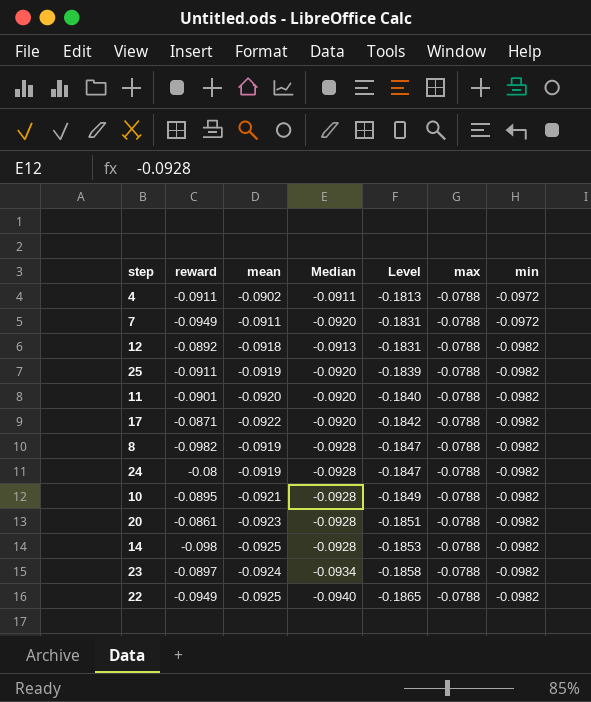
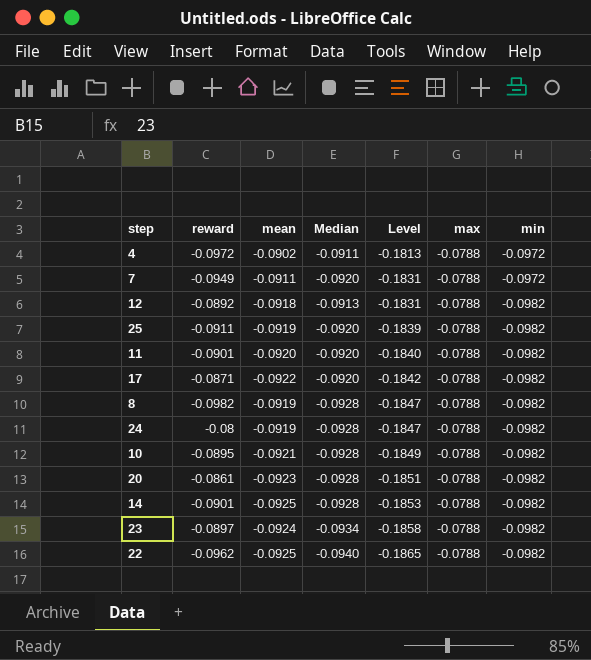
4 | reward: -0.0911 -> -0.0972
14 | reward: -0.098 -> -0.0901
22 | reward: -0.0949 -> -0.0962

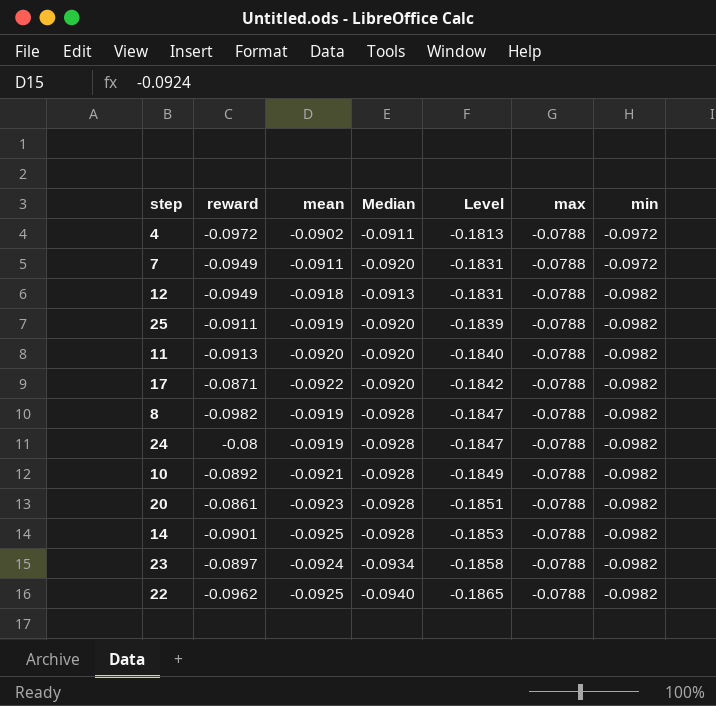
12 | reward: -0.0892 -> -0.0949
11 | reward: -0.0901 -> -0.0913
10 | reward: -0.0895 -> -0.0892

